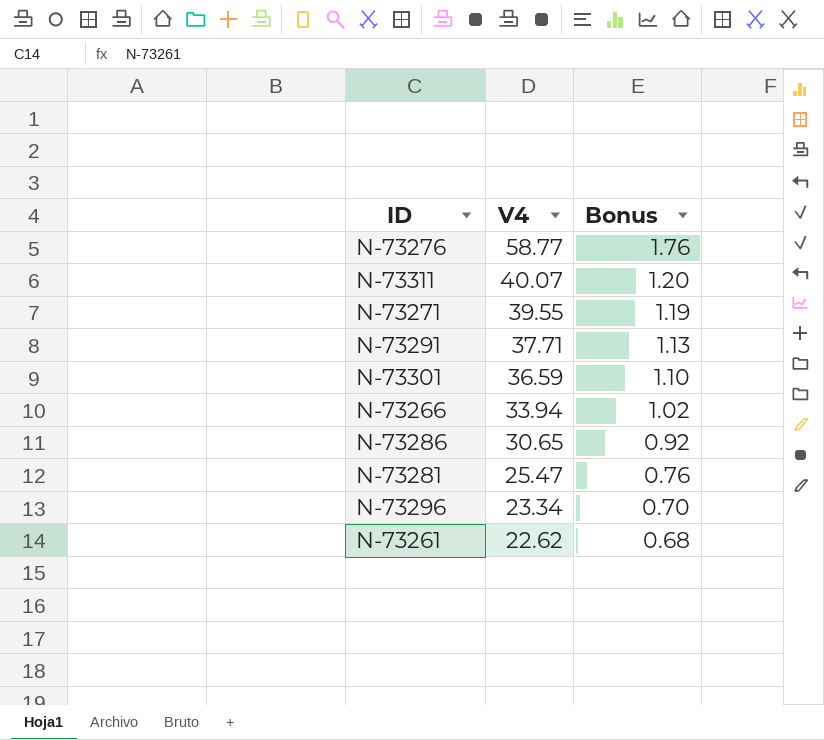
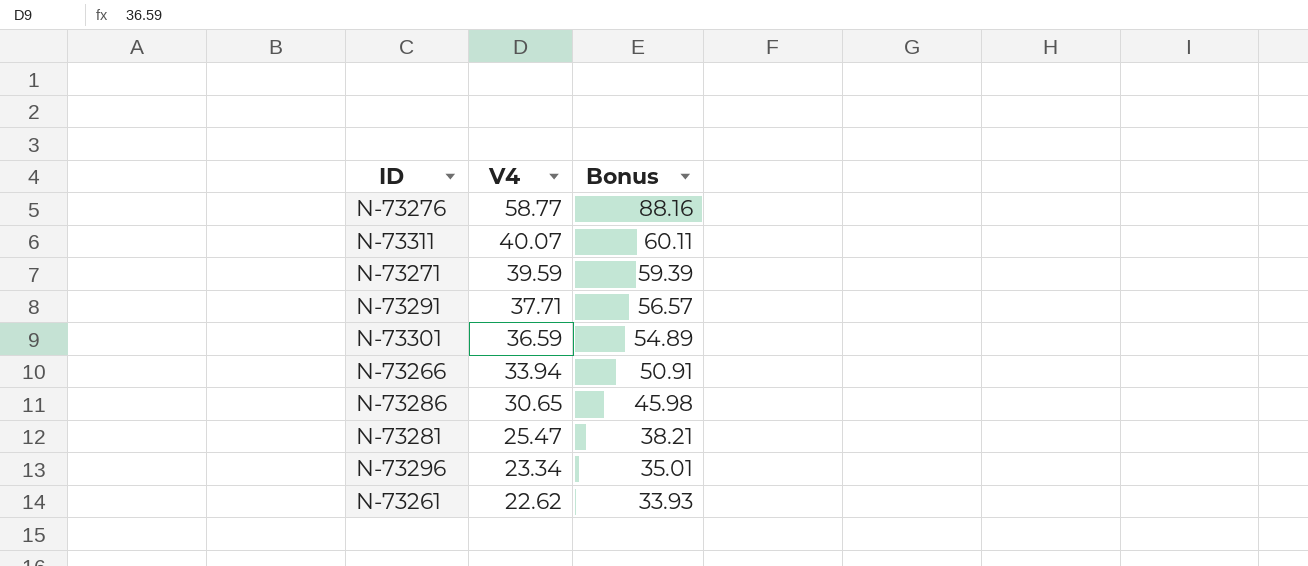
column Bonus | formula: [V4] * 0.03 -> [V4] * 1.5
N-73271 | V4: 39.55 -> 39.59

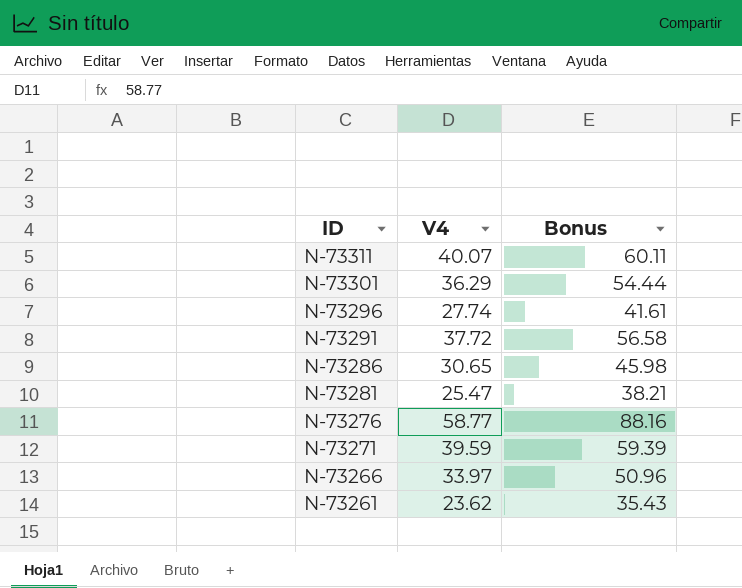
row order: V4 descending -> ID descending
N-73301 | V4: 36.59 -> 36.29
N-73301 | Bonus: 54.89 -> 54.44
N-73296 | V4: 23.34 -> 27.74
N-73296 | Bonus: 35.01 -> 41.61
N-73291 | V4: 37.71 -> 37.72
N-73291 | Bonus: 56.57 -> 56.58
N-73266 | V4: 33.94 -> 33.97
N-73266 | Bonus: 50.91 -> 50.96
N-73261 | V4: 22.62 -> 23.62
N-73261 | Bonus: 33.93 -> 35.43

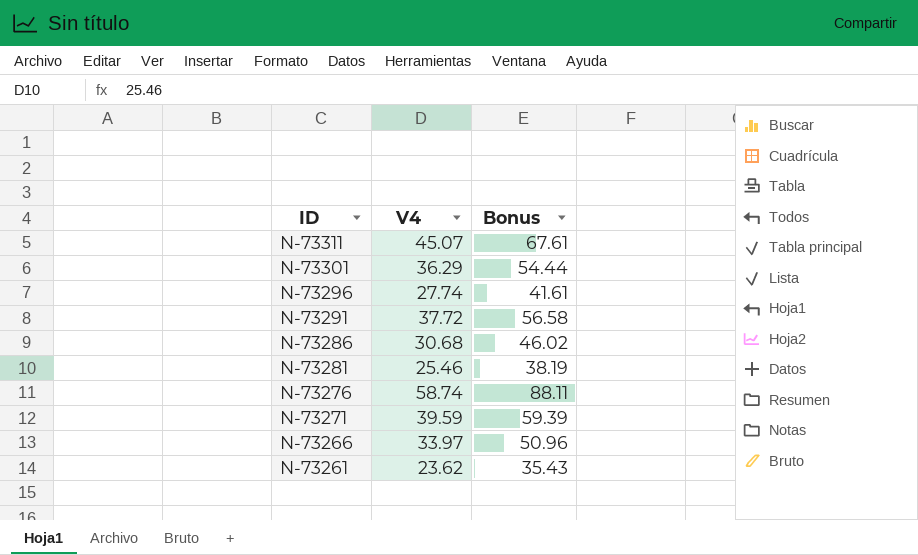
N-73311 | V4: 40.07 -> 45.07
N-73311 | Bonus: 60.11 -> 67.61
N-73286 | V4: 30.65 -> 30.68
N-73286 | Bonus: 45.98 -> 46.02
N-73281 | V4: 25.47 -> 25.46
N-73281 | Bonus: 38.21 -> 38.19
N-73276 | V4: 58.77 -> 58.74
N-73276 | Bonus: 88.16 -> 88.11

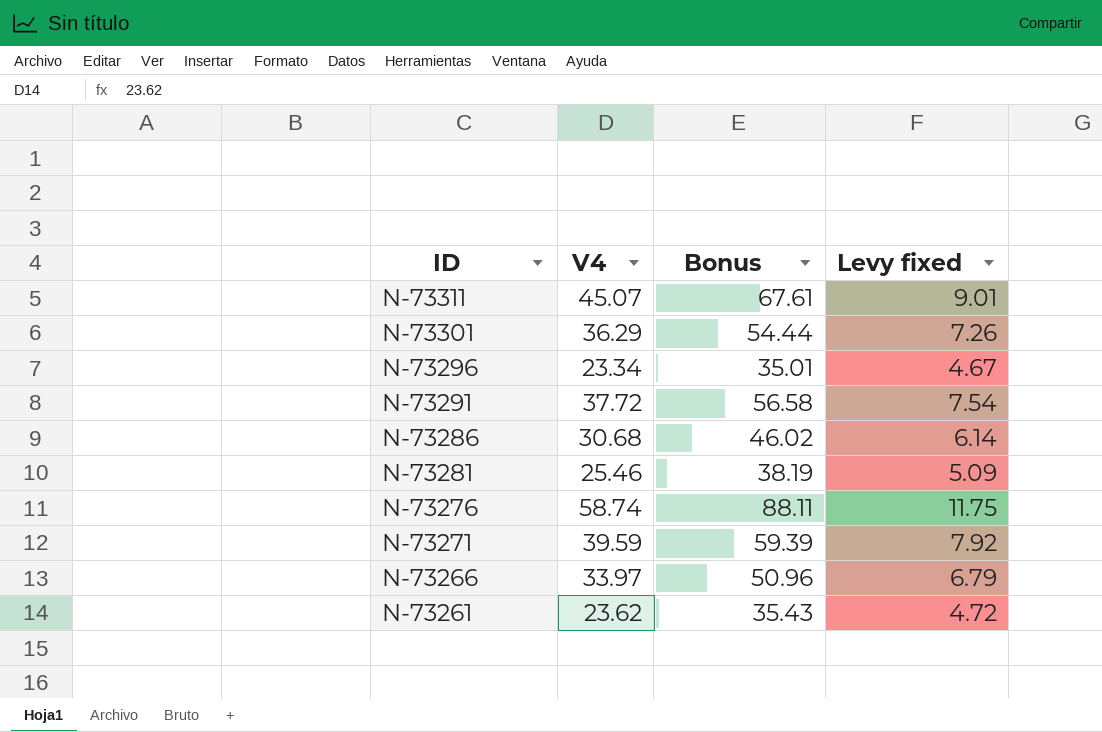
column Levy fixed | formula: none -> [V4] * 0.2
N-73296 | V4: 27.74 -> 23.34
N-73296 | Bonus: 41.61 -> 35.01

